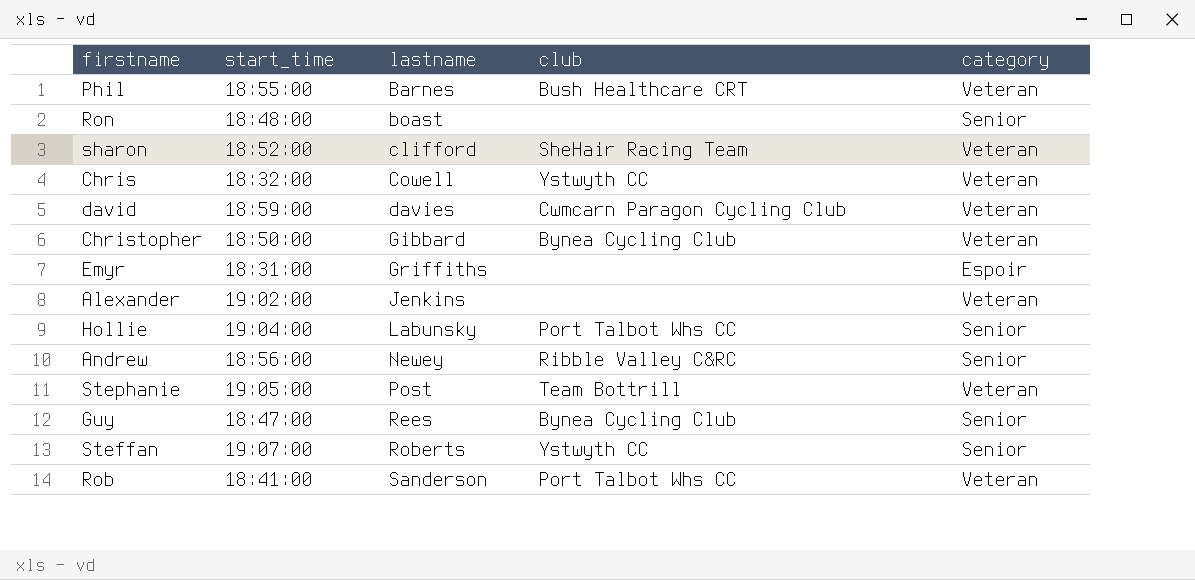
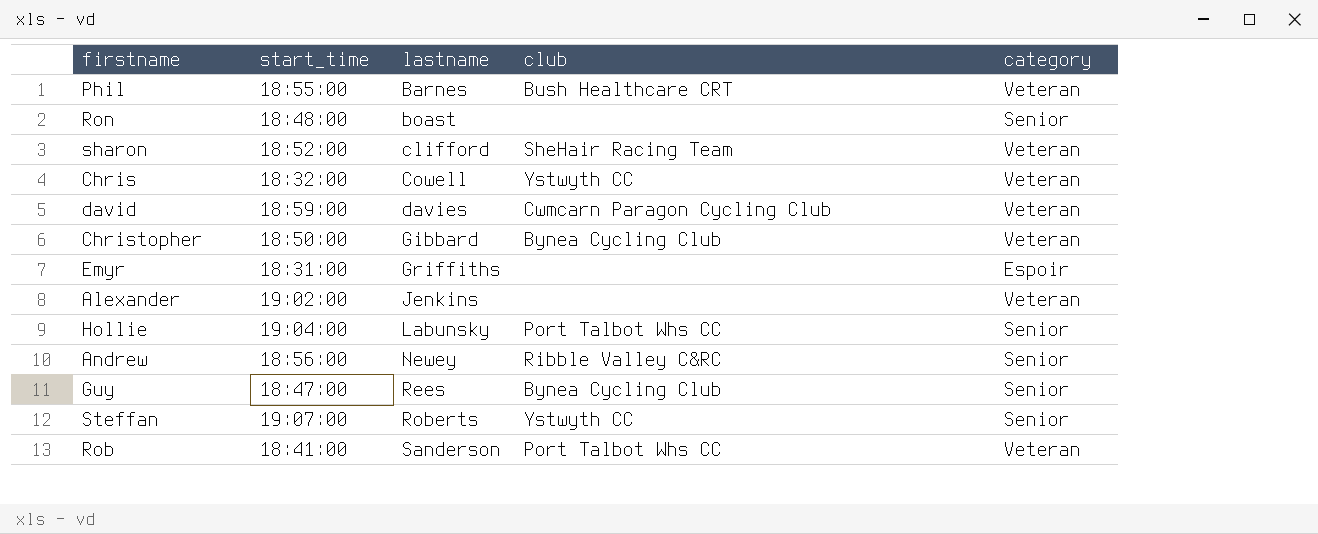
row Stephanie: 19:05:00 | Post | Team Bottrill | Veteran -> none

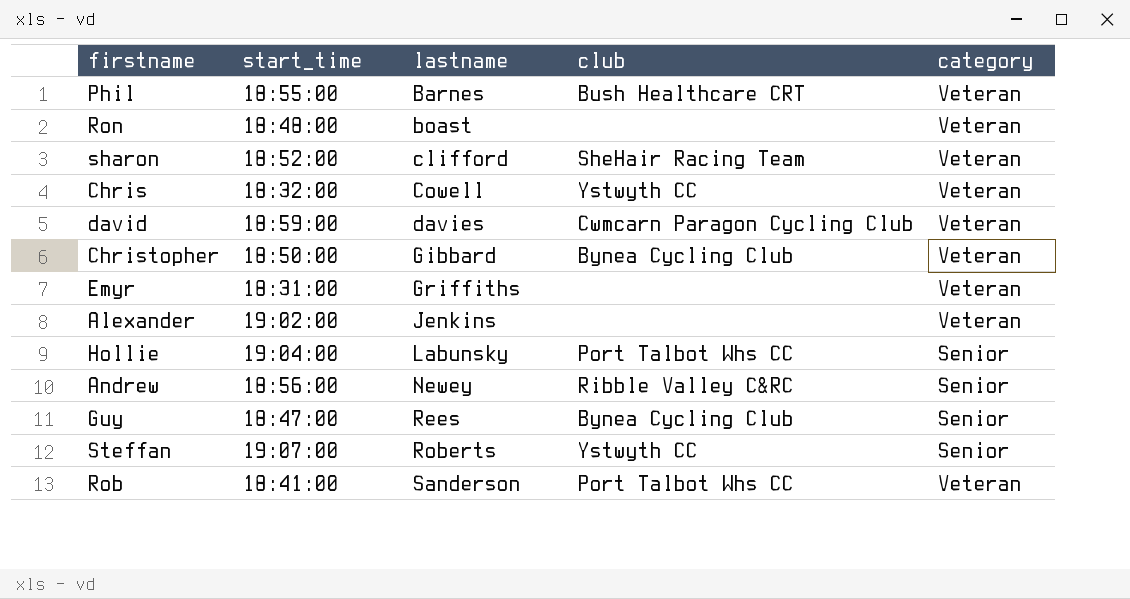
Ron | category: Senior -> Veteran
Emyr | category: Espoir -> Veteran

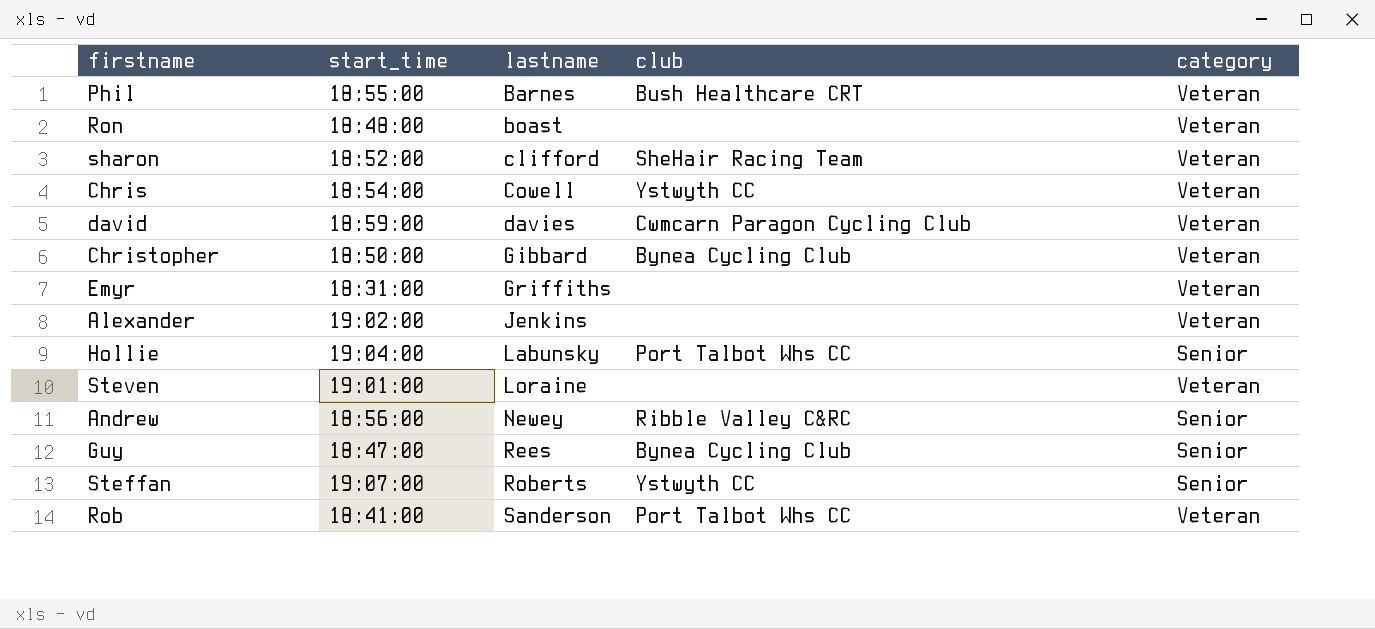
Chris | start_time: 18:32:00 -> 18:54:00
row Steven: none -> 19:01:00 | Loraine | none | Veteran

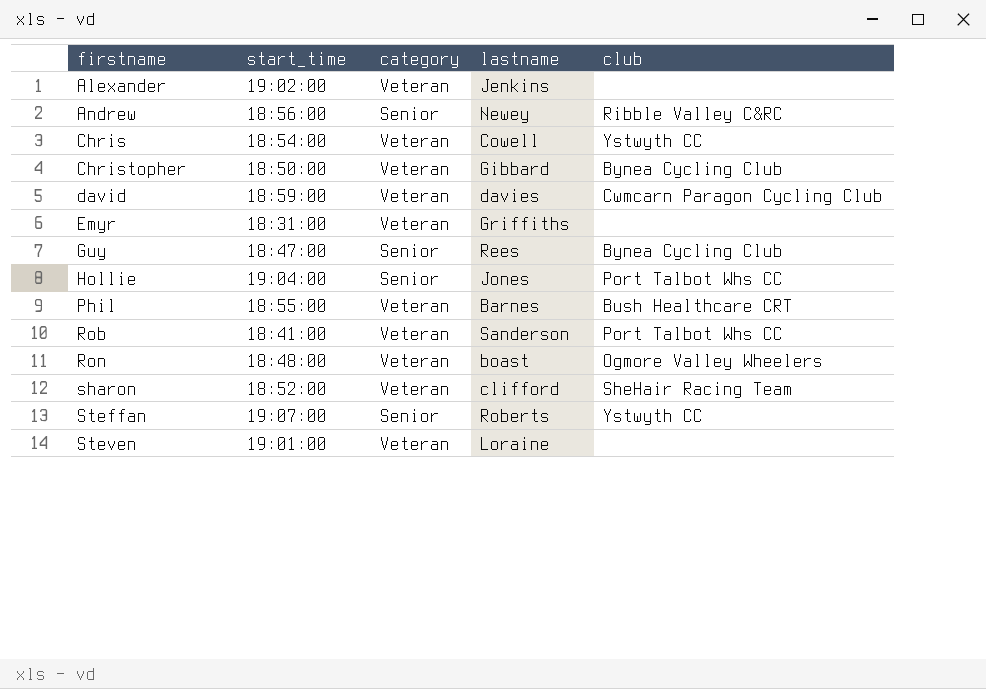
row order: lastname ascending -> firstname ascending
column category | position: 5 -> 3
Hollie | lastname: Labunsky -> Jones
Ron | club: none -> Ogmore Valley Wheelers

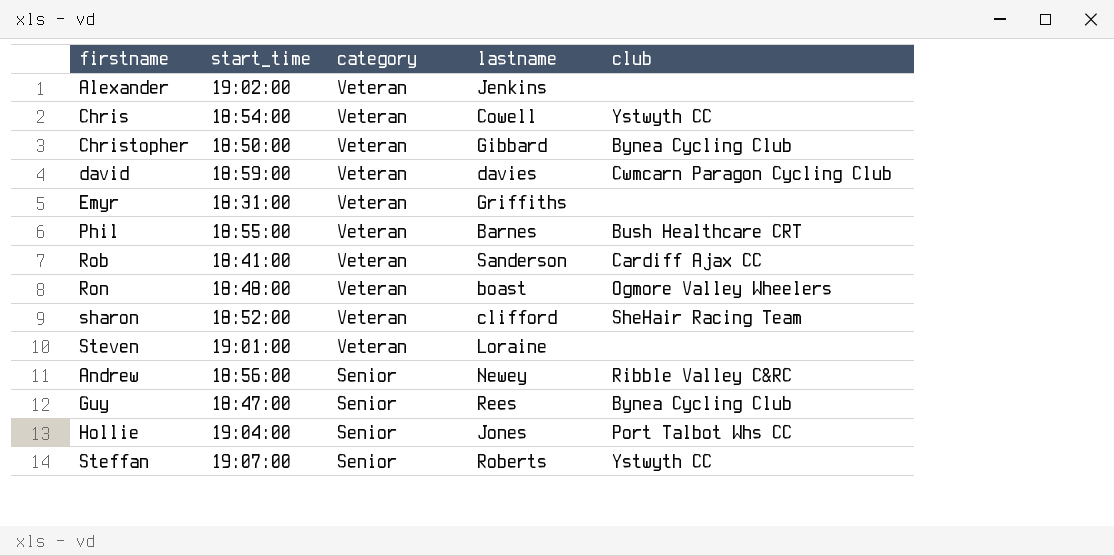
row order: firstname ascending -> category descending
Rob | club: Port Talbot Whs CC -> Cardiff Ajax CC

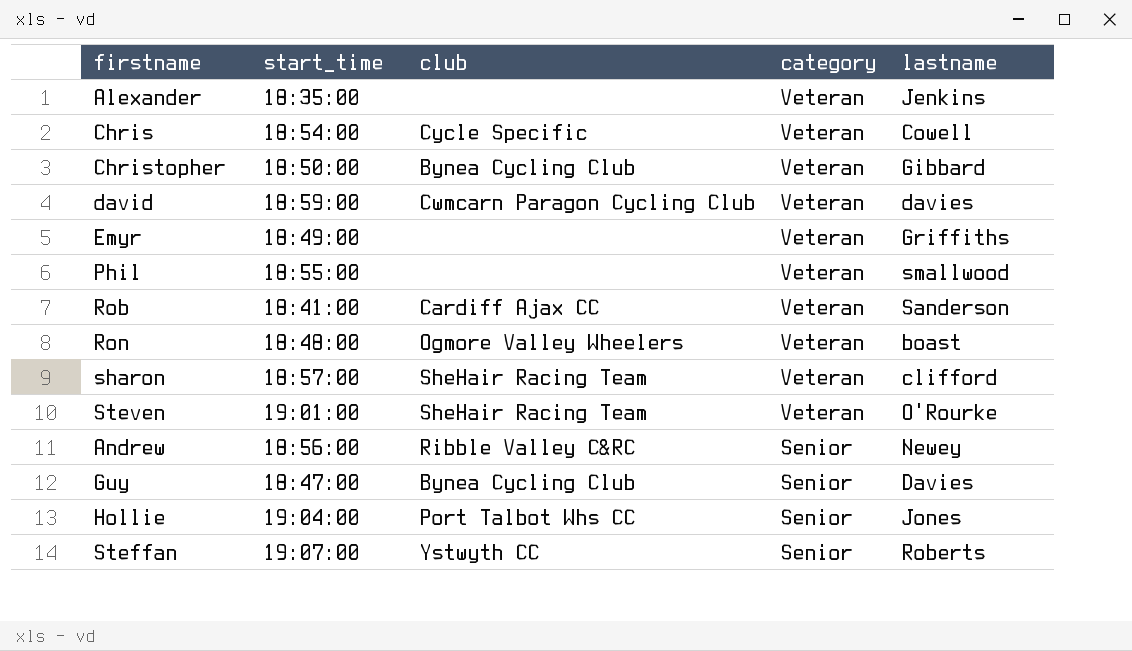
column club | position: 5 -> 3
Alexander | start_time: 19:02:00 -> 18:35:00
Chris | club: Ystwyth CC -> Cycle Specific
Emyr | start_time: 18:31:00 -> 18:49:00
Phil | club: Bush Healthcare CRT -> none
Phil | lastname: Barnes -> smallwood
sharon | start_time: 18:52:00 -> 18:57:00
Steven | club: none -> SheHair Racing Team
Steven | lastname: Loraine -> O'Rourke
Guy | lastname: Rees -> Davies

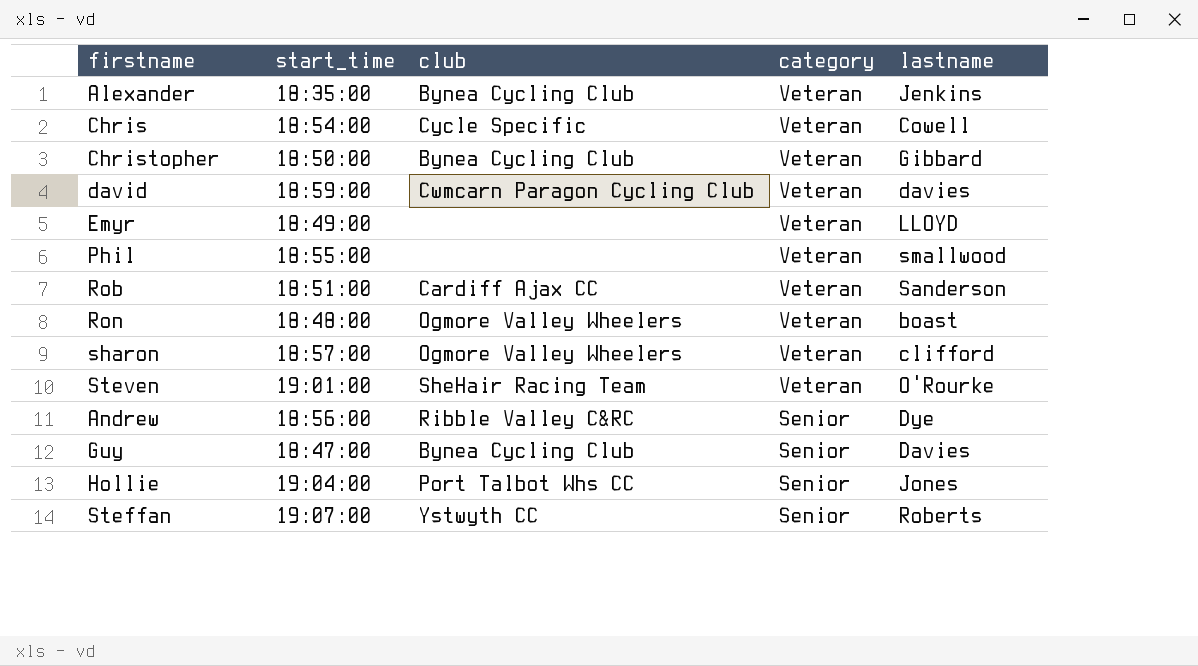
Alexander | club: none -> Bynea Cycling Club
Emyr | lastname: Griffiths -> LLOYD
Rob | start_time: 18:41:00 -> 18:51:00
sharon | club: SheHair Racing Team -> Ogmore Valley Wheelers
Andrew | lastname: Newey -> Dye

